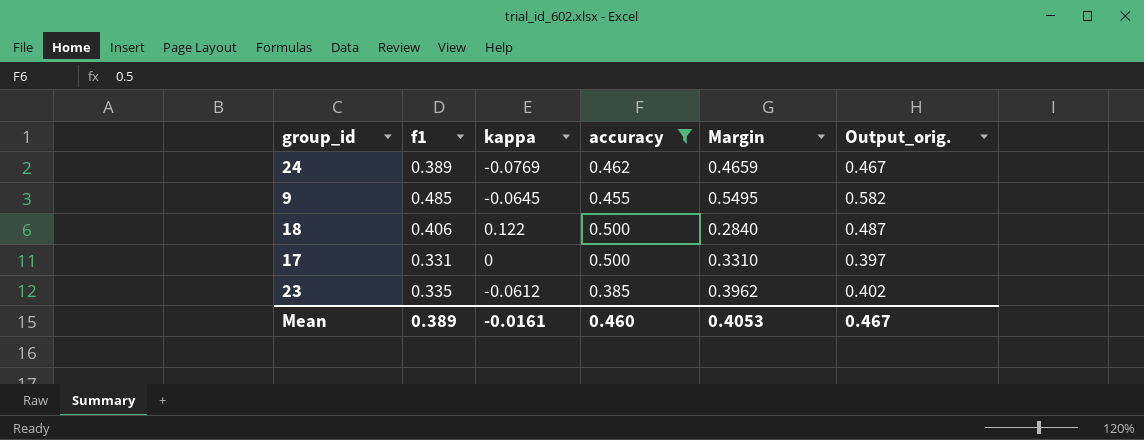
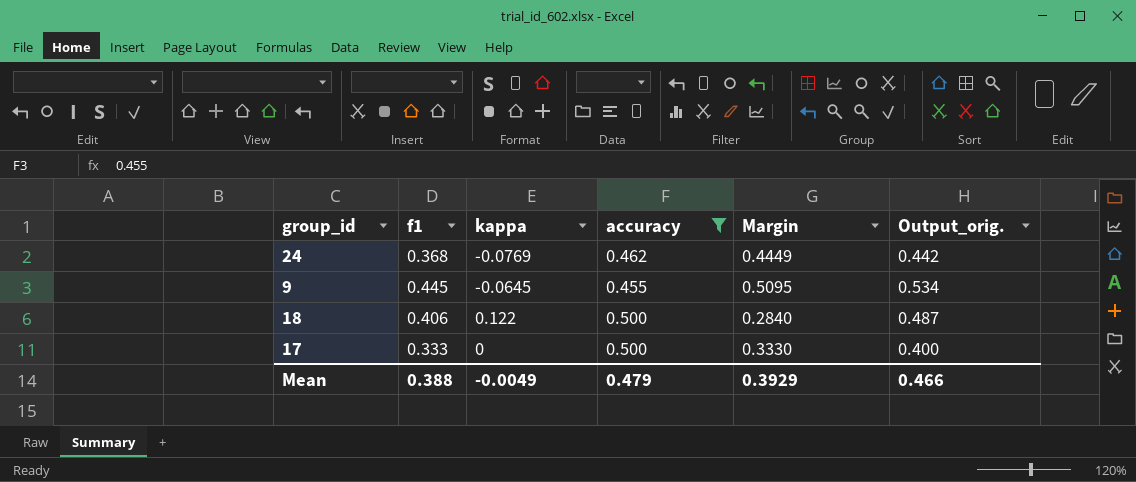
row 23: 0.335 | -0.0612 | 0.385 | 0.3962 | 0.402 -> none
24 | f1: 0.389 -> 0.368
24 | Margin: 0.4659 -> 0.4449
24 | Output_orig.: 0.467 -> 0.442
9 | f1: 0.485 -> 0.445
9 | Margin: 0.5495 -> 0.5095
9 | Output_orig.: 0.582 -> 0.534
17 | f1: 0.331 -> 0.333
17 | Margin: 0.3310 -> 0.3330
17 | Output_orig.: 0.397 -> 0.400
Mean | f1: 0.389 -> 0.388
Mean | kappa: -0.0161 -> -0.0049
Mean | accuracy: 0.460 -> 0.479
Mean | Margin: 0.4053 -> 0.3929
Mean | Output_orig.: 0.467 -> 0.466

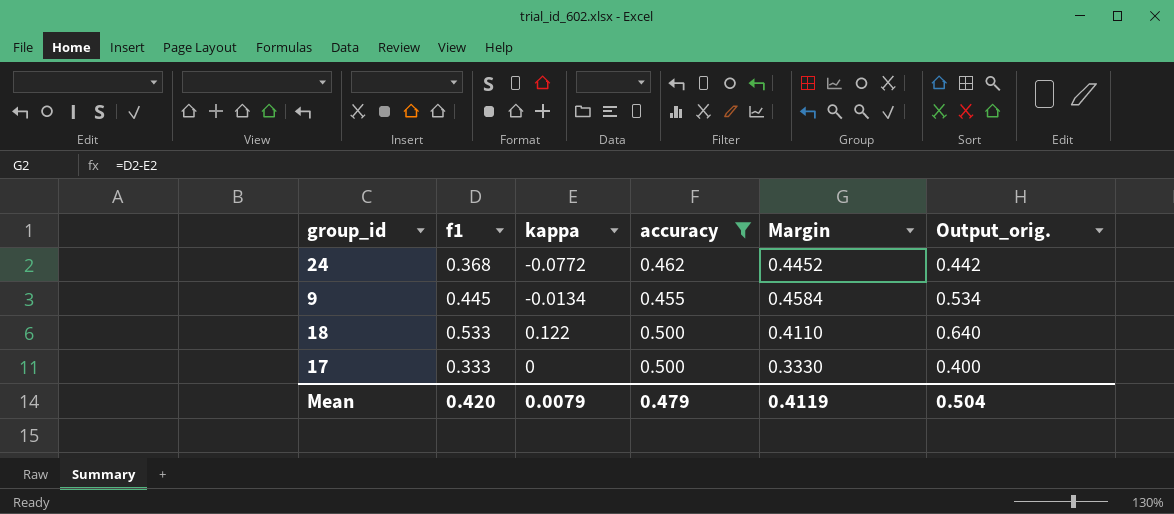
24 | kappa: -0.0769 -> -0.0772
24 | Margin: 0.4449 -> 0.4452
9 | kappa: -0.0645 -> -0.0134
9 | Margin: 0.5095 -> 0.4584
18 | f1: 0.406 -> 0.533
18 | Margin: 0.2840 -> 0.4110
18 | Output_orig.: 0.487 -> 0.640
Mean | f1: 0.388 -> 0.420
Mean | kappa: -0.0049 -> 0.0079
Mean | Margin: 0.3929 -> 0.4119
Mean | Output_orig.: 0.466 -> 0.504

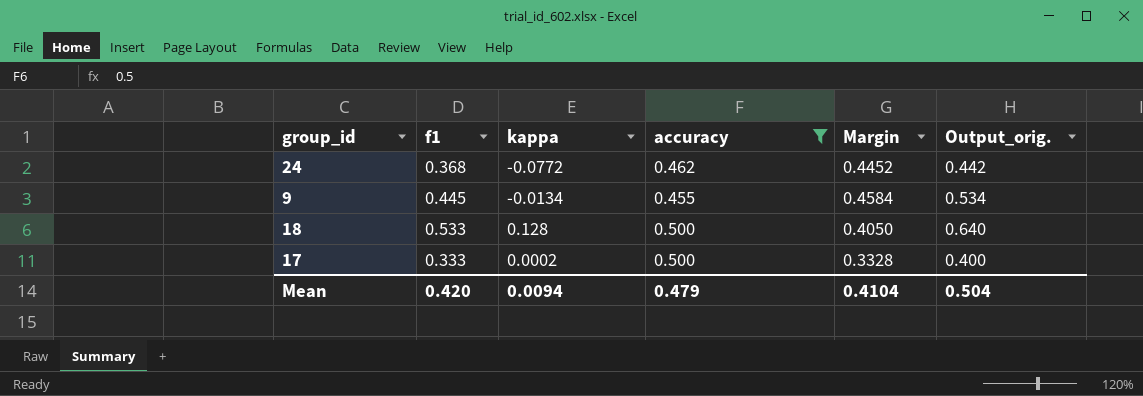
18 | kappa: 0.122 -> 0.128
18 | Margin: 0.4110 -> 0.4050
17 | kappa: 0 -> 0.0002
17 | Margin: 0.3330 -> 0.3328
Mean | kappa: 0.0079 -> 0.0094
Mean | Margin: 0.4119 -> 0.4104

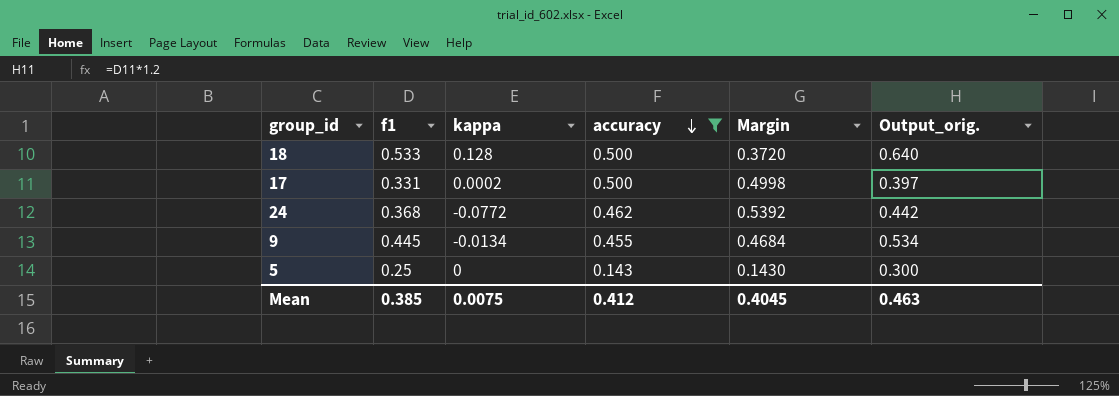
row order: none -> accuracy descending
column Margin | formula: [f1] - [kappa] -> [accuracy] - [kappa]
17 | f1: 0.333 -> 0.331
17 | Output_orig.: 0.400 -> 0.397
row 5: none -> 0.25 | 0 | 0.143 | 0.1430 | 0.300
Mean | f1: 0.420 -> 0.385
Mean | kappa: 0.0094 -> 0.0075
Mean | accuracy: 0.479 -> 0.412
Mean | Margin: 0.4104 -> 0.4045
Mean | Output_orig.: 0.504 -> 0.463

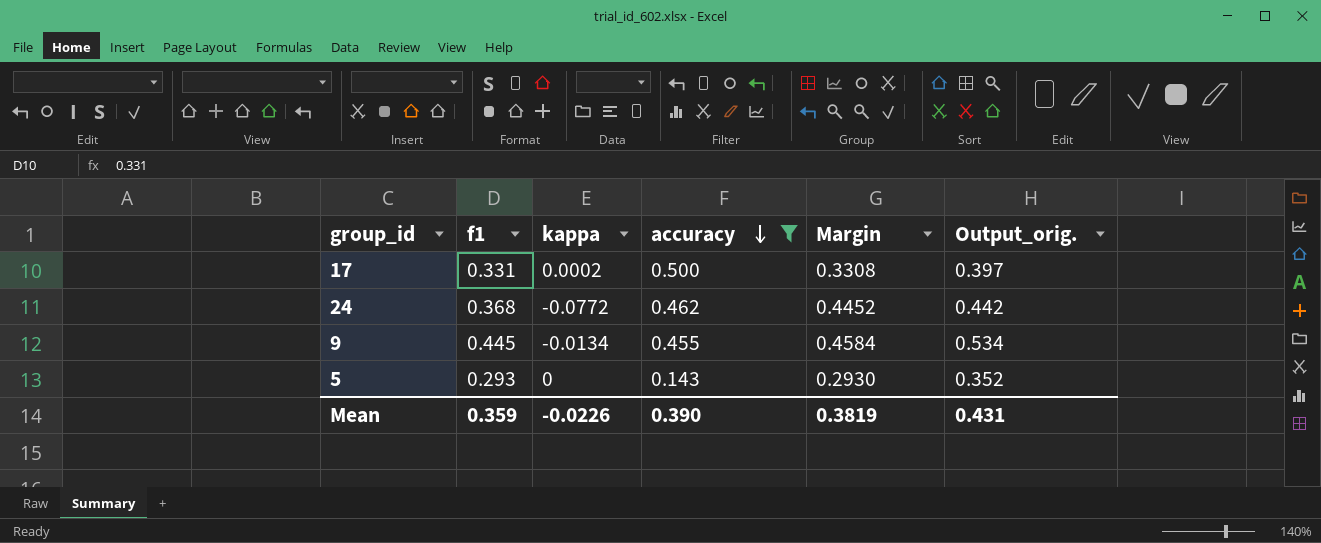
column Margin | formula: [accuracy] - [kappa] -> [f1] - [kappa]
row 18: 0.533 | 0.128 | 0.500 | 0.3720 | 0.640 -> none
5 | f1: 0.25 -> 0.293
5 | Output_orig.: 0.300 -> 0.352
Mean | f1: 0.385 -> 0.359
Mean | kappa: 0.0075 -> -0.0226
Mean | accuracy: 0.412 -> 0.390
Mean | Margin: 0.4045 -> 0.3819
Mean | Output_orig.: 0.463 -> 0.431

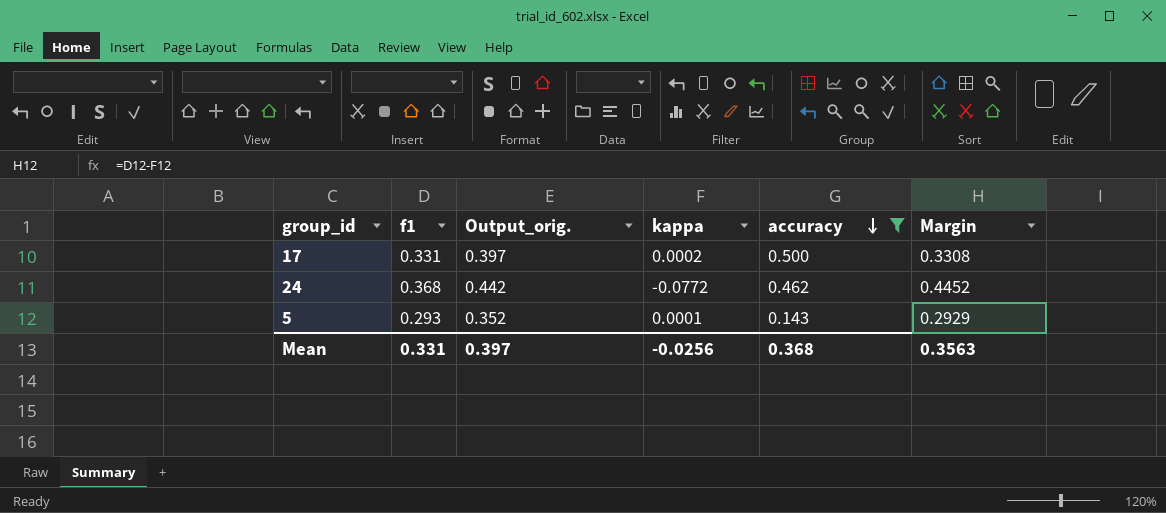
column Output_orig. | position: 6 -> 3
row 9: 0.445 | -0.0134 | 0.455 | 0.4584 | 0.534 -> none
5 | kappa: 0 -> 0.0001
5 | Margin: 0.2930 -> 0.2929
Mean | f1: 0.359 -> 0.331
Mean | Output_orig.: 0.431 -> 0.397
Mean | kappa: -0.0226 -> -0.0256
Mean | accuracy: 0.390 -> 0.368
Mean | Margin: 0.3819 -> 0.3563

